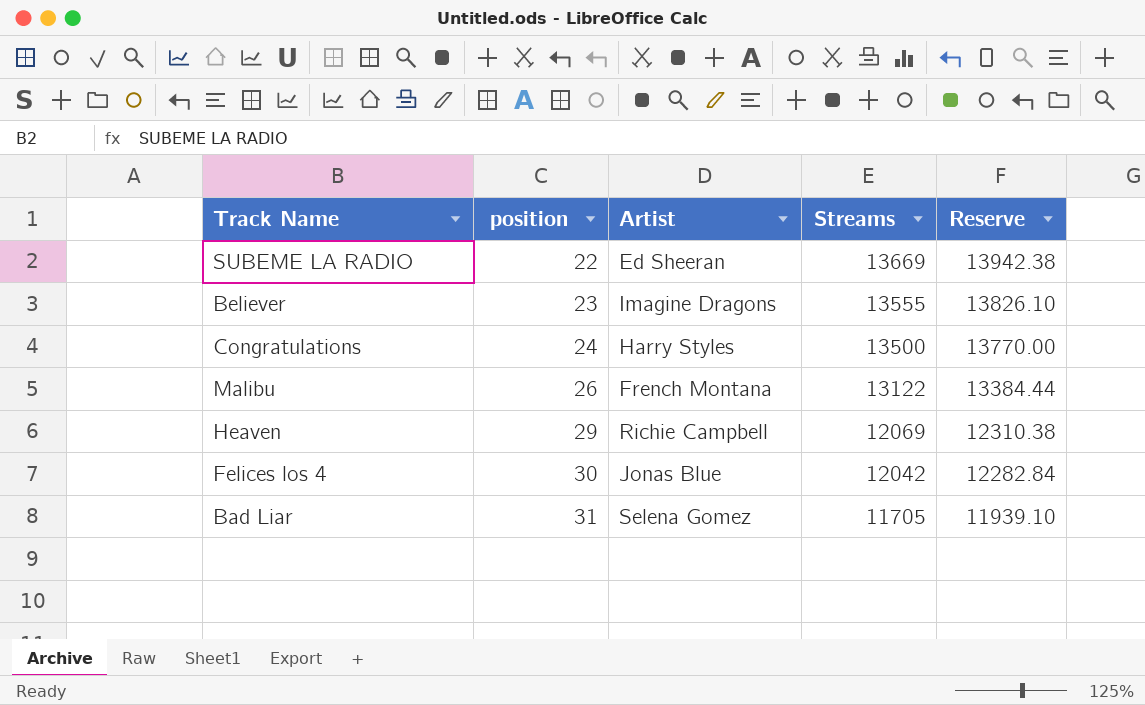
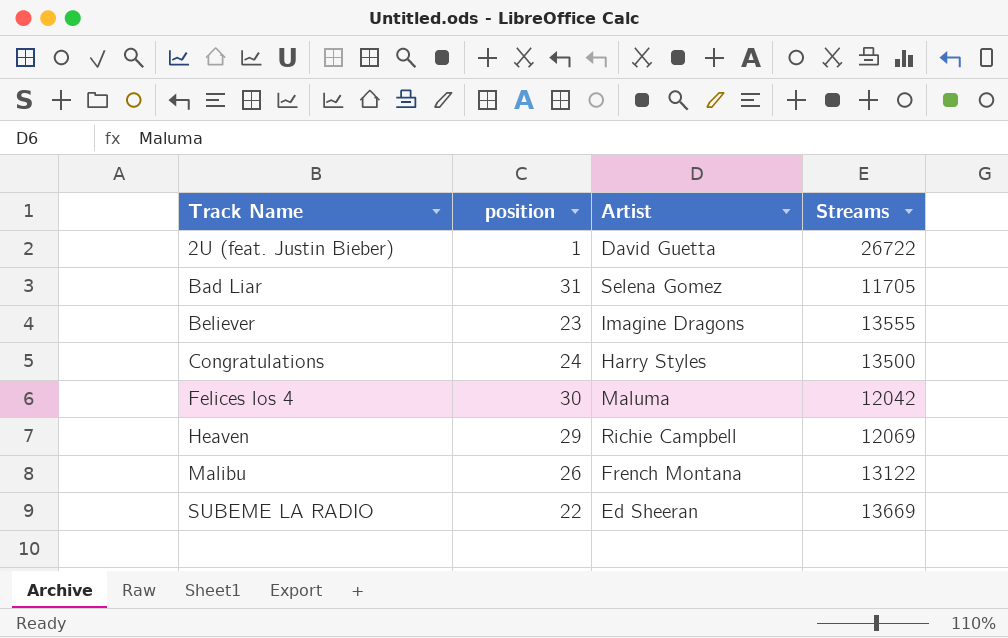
row order: position ascending -> Track Name ascending
column Reserve | formula: [Streams] * 1.02 -> none
row 2U (feat. Justin Bieber): none -> 1 | David Guetta | 26722
Felices los 4 | Artist: Jonas Blue -> Maluma

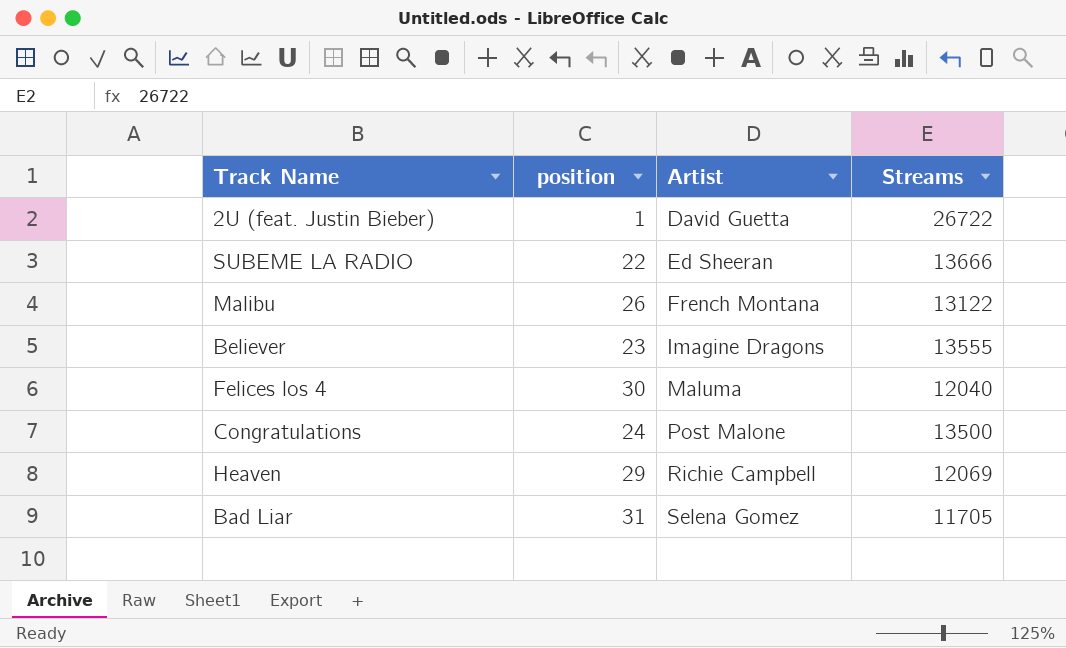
row order: Track Name ascending -> Artist ascending
SUBEME LA RADIO | Streams: 13669 -> 13666
Felices los 4 | Streams: 12042 -> 12040
Congratulations | Artist: Harry Styles -> Post Malone

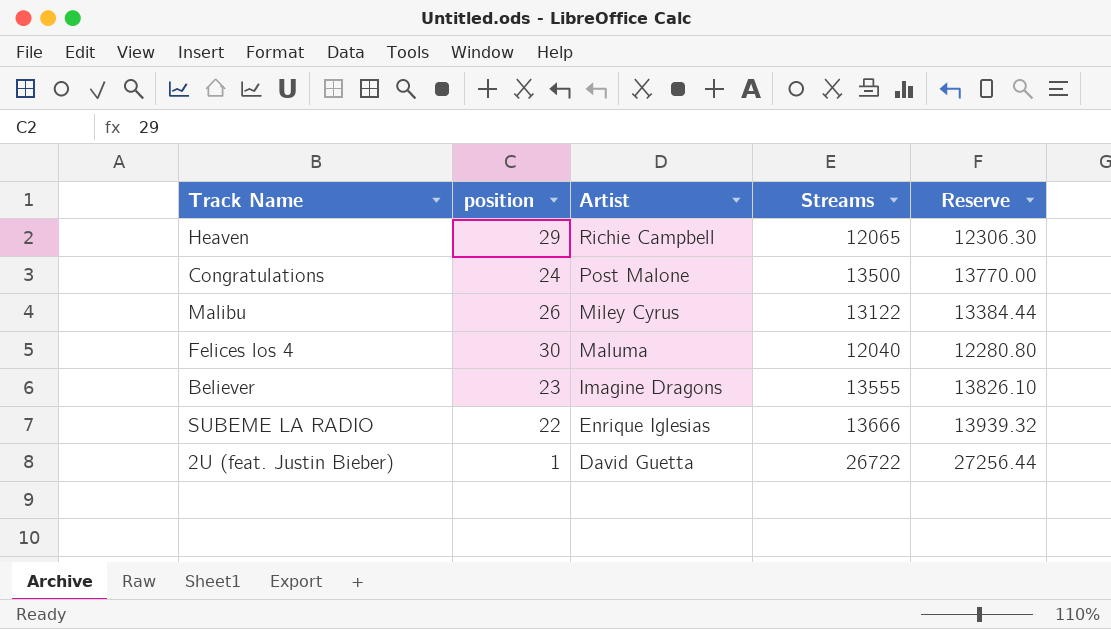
row order: Artist ascending -> Artist descending
column Reserve | formula: none -> [Streams] * 1.02
row Bad Liar: 31 | Selena Gomez | 11705 -> none
Heaven | Streams: 12069 -> 12065
Malibu | Artist: French Montana -> Miley Cyrus
SUBEME LA RADIO | Artist: Ed Sheeran -> Enrique Iglesias

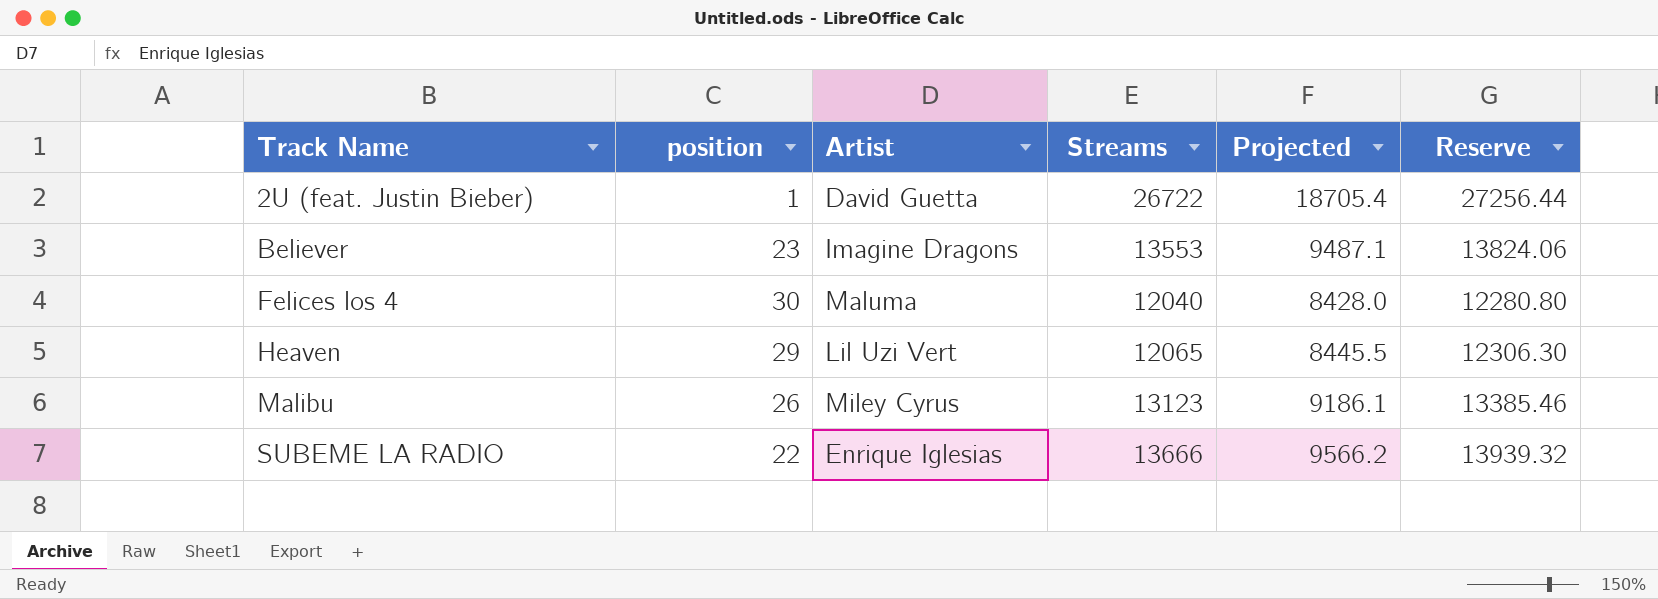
row order: Artist descending -> Track Name ascending
column Projected | formula: none -> [Streams] * 0.7
row Congratulations: 24 | Post Malone | 13500 | 13770.00 -> none
Believer | Streams: 13555 -> 13553
Believer | Reserve: 13826.10 -> 13824.06
Heaven | Artist: Richie Campbell -> Lil Uzi Vert
Malibu | Streams: 13122 -> 13123
Malibu | Reserve: 13384.44 -> 13385.46

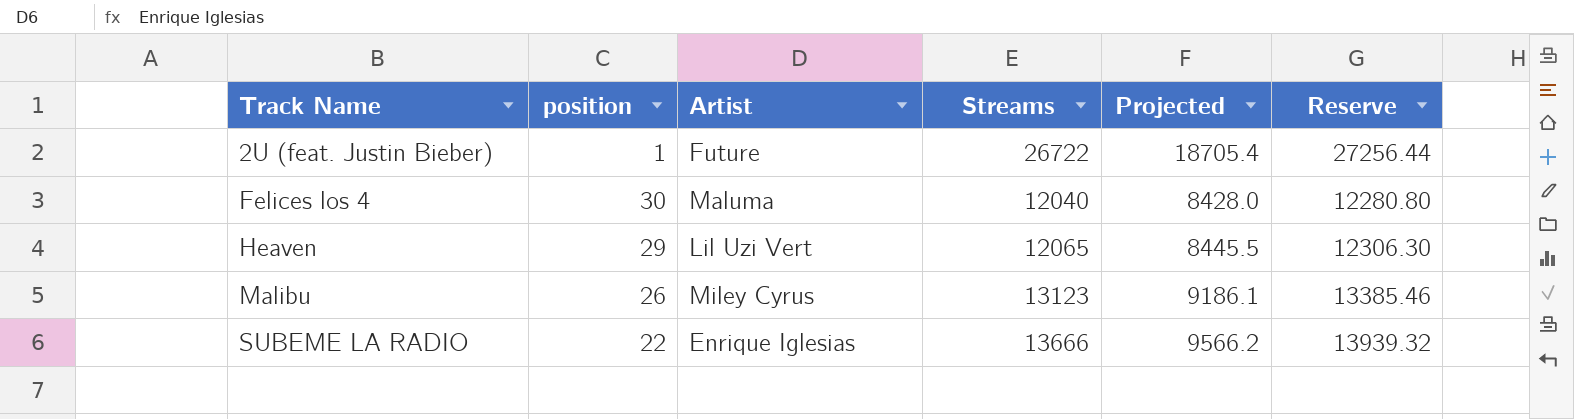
row Believer: 23 | Imagine Dragons | 13553 | 9487.1 | 13824.06 -> none
2U (feat. Justin Bieber) | Artist: David Guetta -> Future

